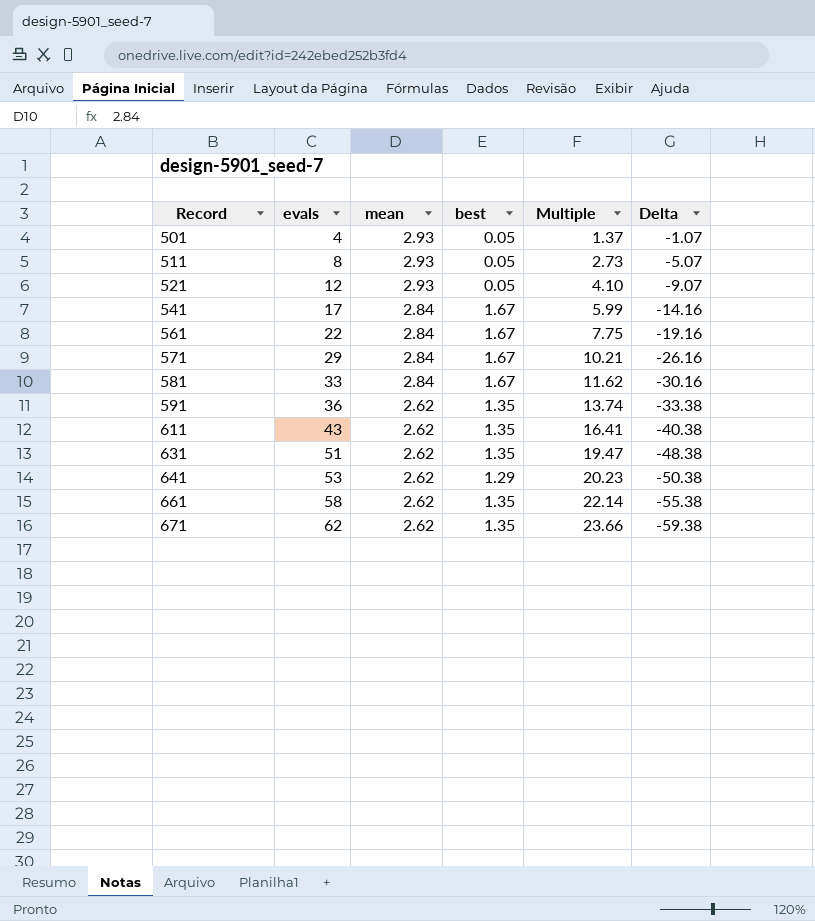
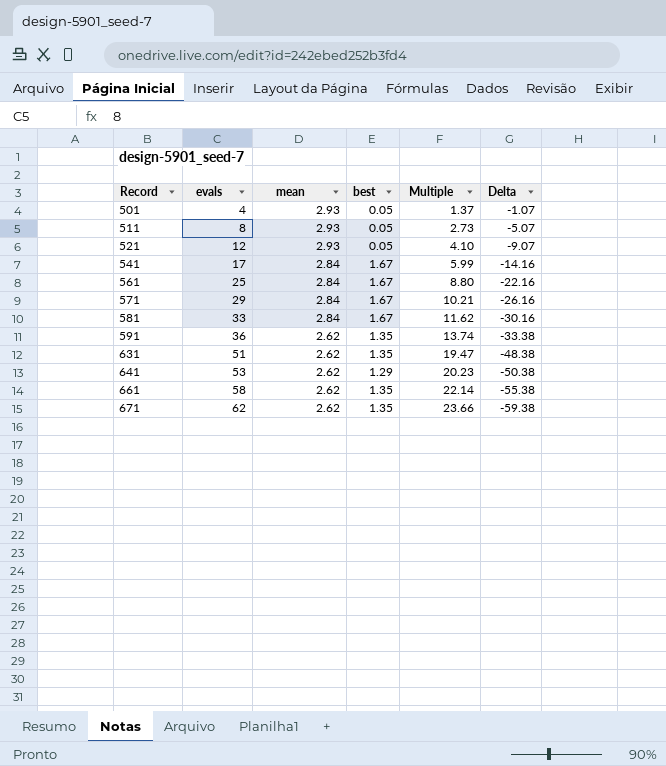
row 611: 43 | 2.62 | 1.35 | 16.41 | -40.38 -> none
561 | evals: 22 -> 25
561 | Multiple: 7.75 -> 8.80
561 | Delta: -19.16 -> -22.16

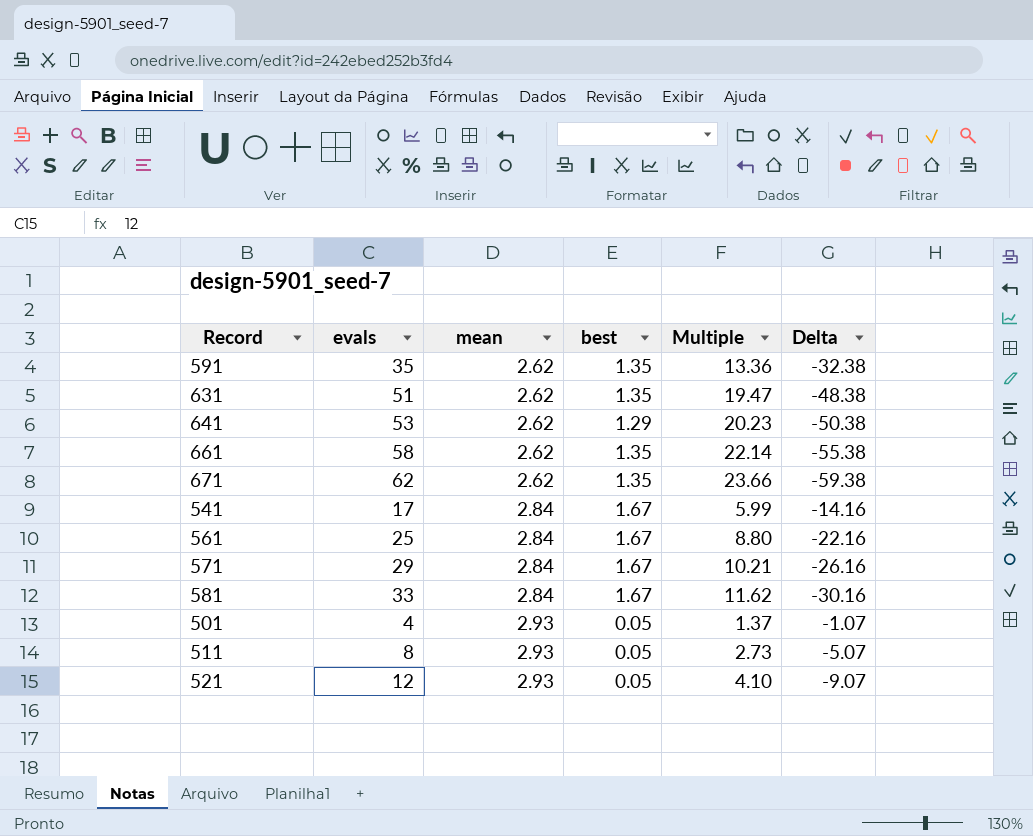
row order: Record ascending -> mean ascending
591 | evals: 36 -> 35
591 | Multiple: 13.74 -> 13.36
591 | Delta: -33.38 -> -32.38

